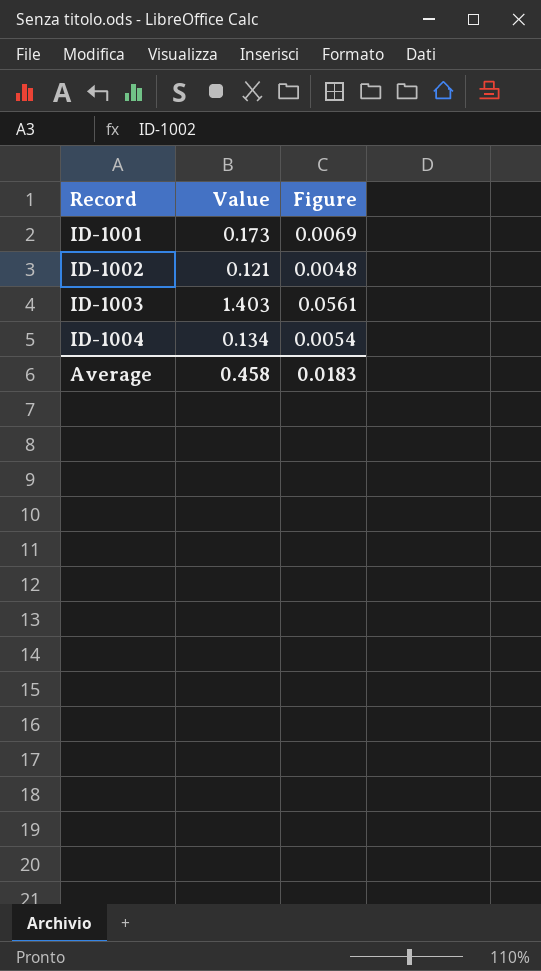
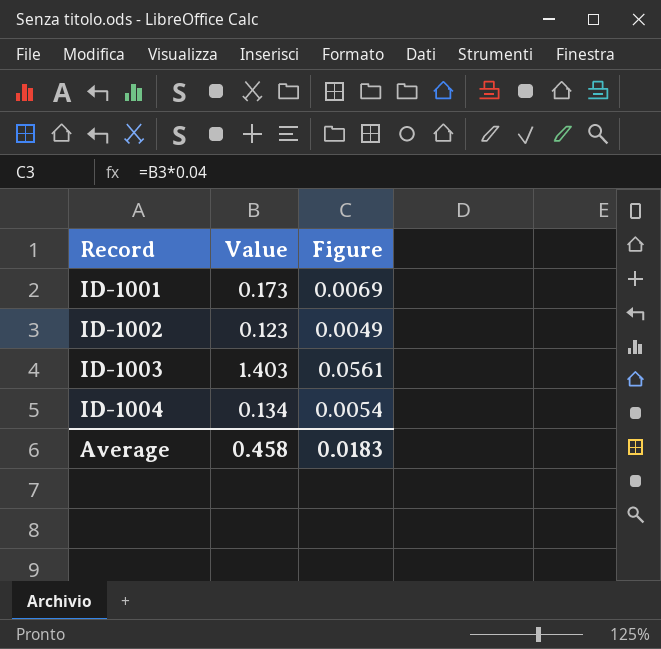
ID-1002 | Value: 0.121 -> 0.123
ID-1002 | Figure: 0.0048 -> 0.0049

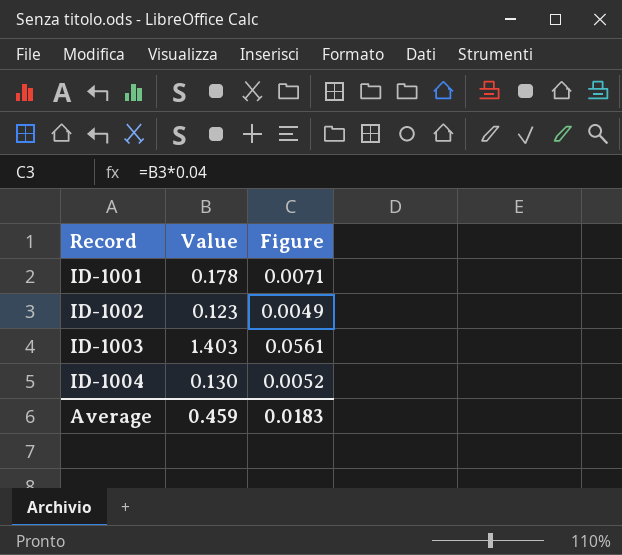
ID-1001 | Value: 0.173 -> 0.178
ID-1001 | Figure: 0.0069 -> 0.0071
ID-1004 | Value: 0.134 -> 0.130
ID-1004 | Figure: 0.0054 -> 0.0052
Average | Value: 0.458 -> 0.459

